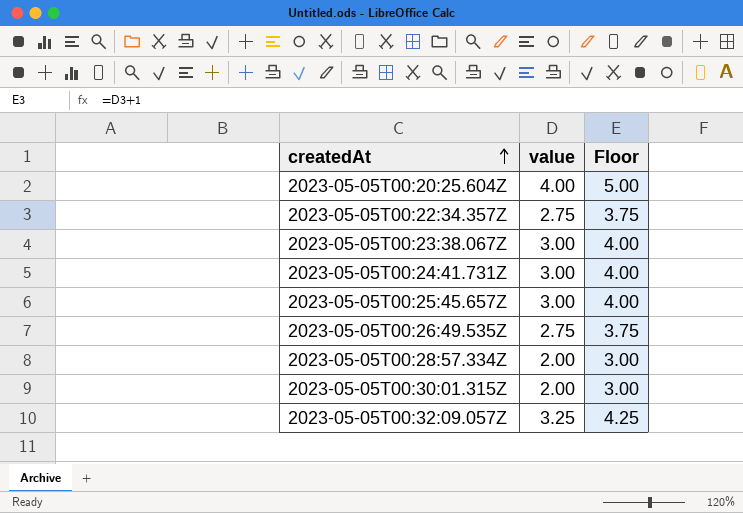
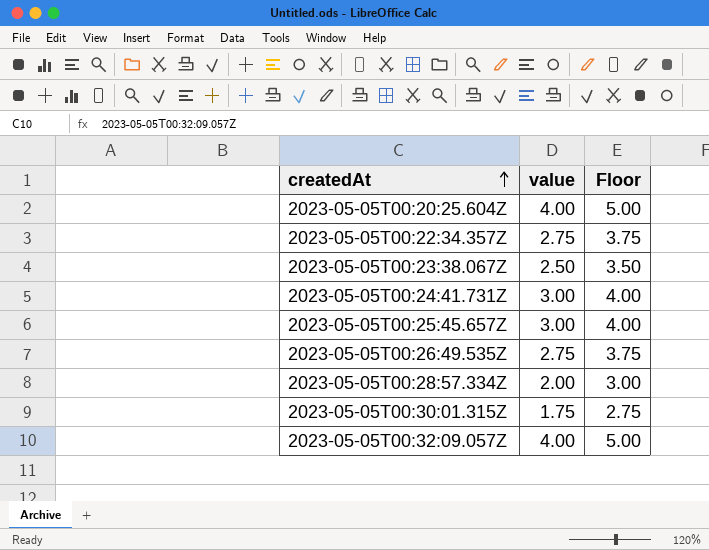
2023-05-05T00:23:38.067Z | value: 3.00 -> 2.50
2023-05-05T00:23:38.067Z | Floor: 4.00 -> 3.50
2023-05-05T00:30:01.315Z | value: 2.00 -> 1.75
2023-05-05T00:30:01.315Z | Floor: 3.00 -> 2.75
2023-05-05T00:32:09.057Z | value: 3.25 -> 4.00
2023-05-05T00:32:09.057Z | Floor: 4.25 -> 5.00

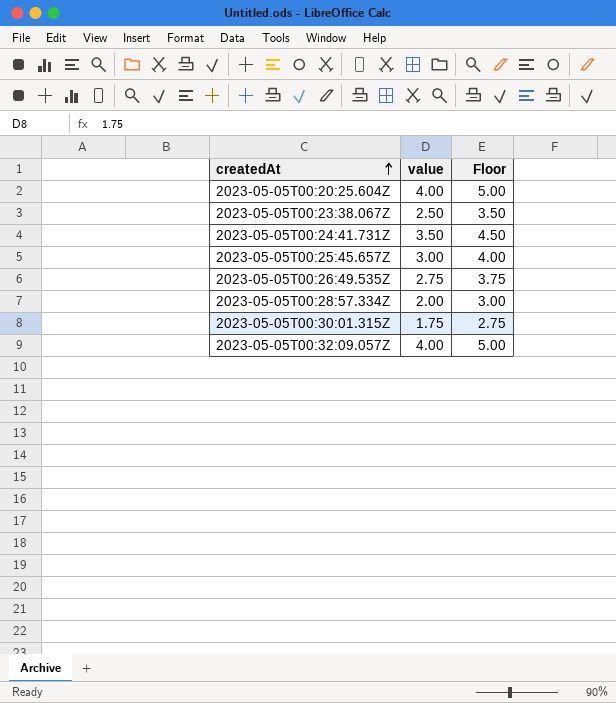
row 2023-05-05T00:22:34.357Z: 2.75 | 3.75 -> none
2023-05-05T00:24:41.731Z | value: 3.00 -> 3.50
2023-05-05T00:24:41.731Z | Floor: 4.00 -> 4.50

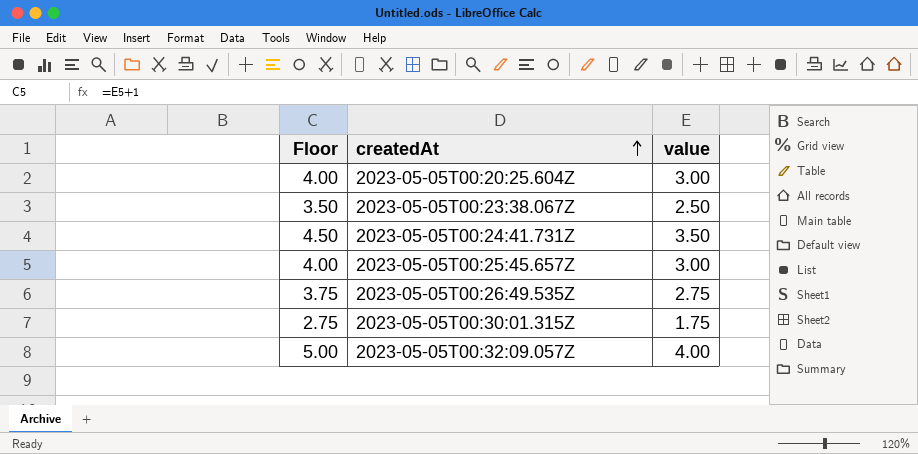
column Floor | position: 3 -> 1
row 2023-05-05T00:28:57.334Z: 2.00 | 3.00 -> none
2023-05-05T00:20:25.604Z | Floor: 5.00 -> 4.00
2023-05-05T00:20:25.604Z | value: 4.00 -> 3.00

